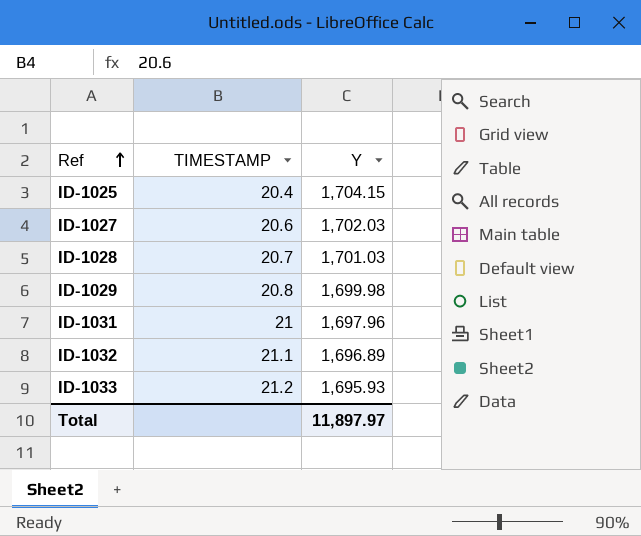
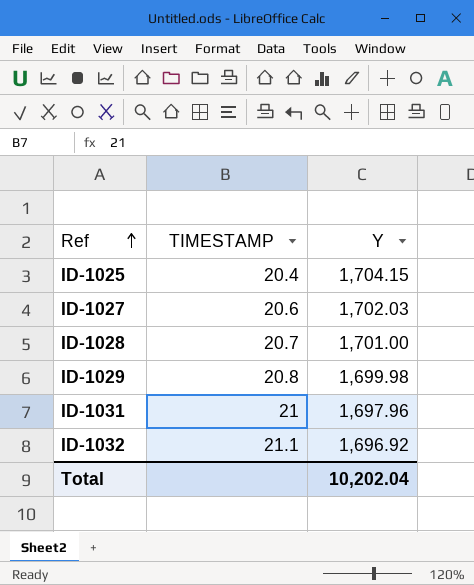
row ID-1033: 21.2 | 1,695.93 -> none
ID-1028 | Y: 1,701.03 -> 1,701.00
ID-1032 | Y: 1,696.89 -> 1,696.92
Total | Y: 11,897.97 -> 10,202.04

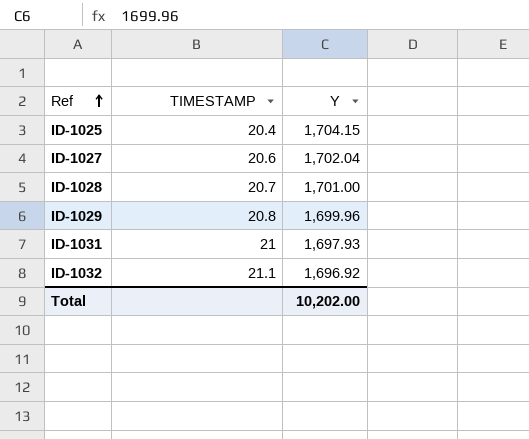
ID-1027 | Y: 1,702.03 -> 1,702.04
ID-1029 | Y: 1,699.98 -> 1,699.96
ID-1031 | Y: 1,697.96 -> 1,697.93
Total | Y: 10,202.04 -> 10,202.00

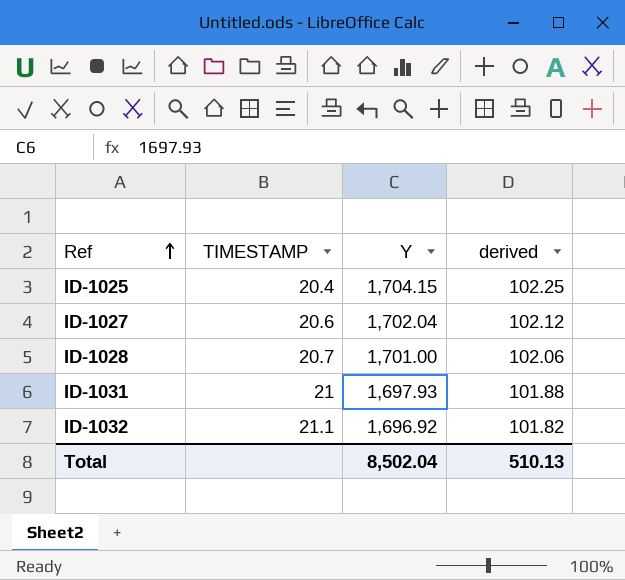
column derived | formula: none -> [Y] * 0.06
row ID-1029: 20.8 | 1,699.96 -> none
Total | Y: 10,202.00 -> 8,502.04

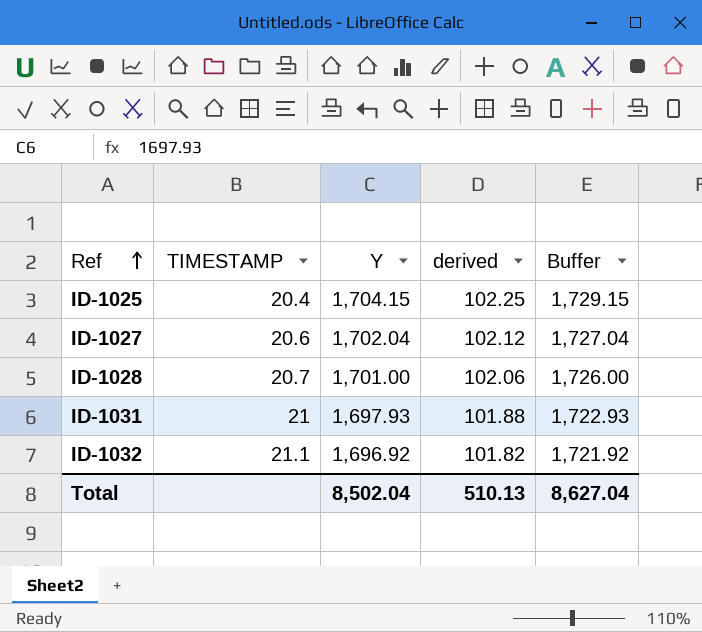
column Buffer | formula: none -> [Y] + 25

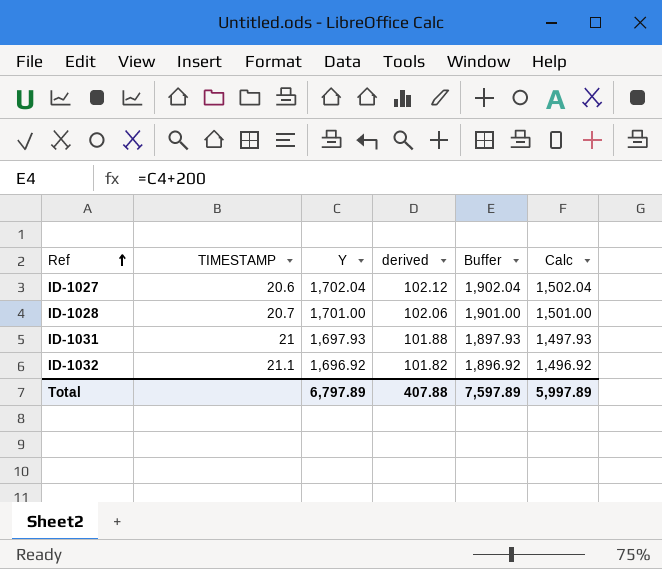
column Buffer | formula: [Y] + 25 -> [Y] + 200
column Calc | formula: none -> [Y] - 200
row ID-1025: 20.4 | 1,704.15 | 102.25 | 1,729.15 -> none
Total | Y: 8,502.04 -> 6,797.89
Total | derived: 510.13 -> 407.88
Total | Buffer: 8,627.04 -> 7,597.89

